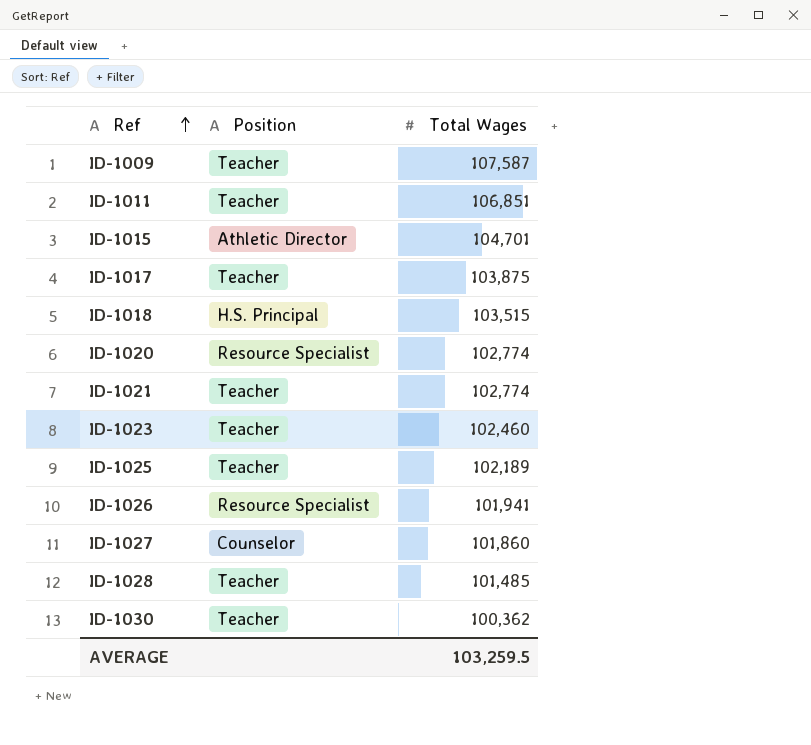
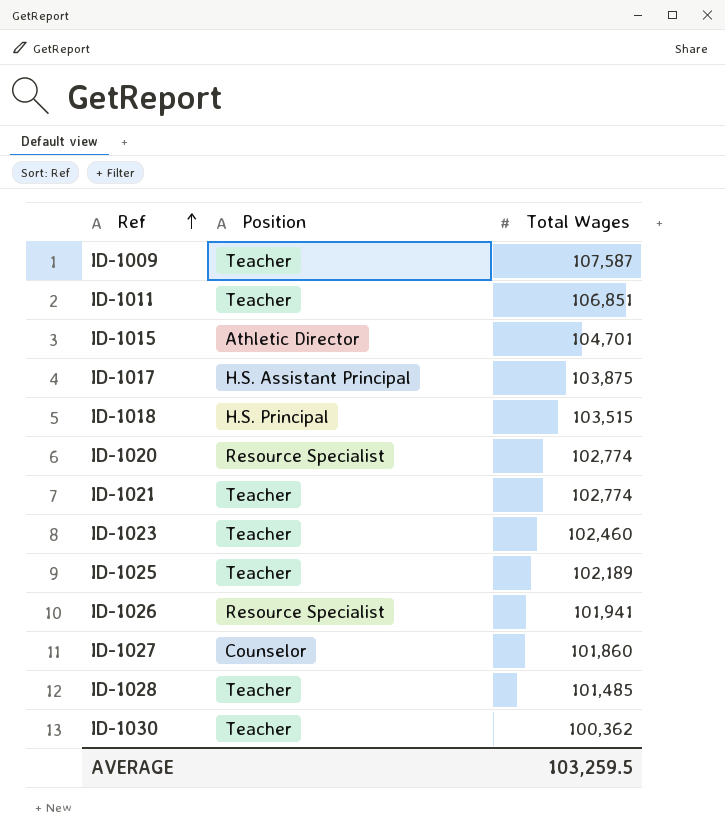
ID-1017 | Position: Teacher -> H.S. Assistant Principal

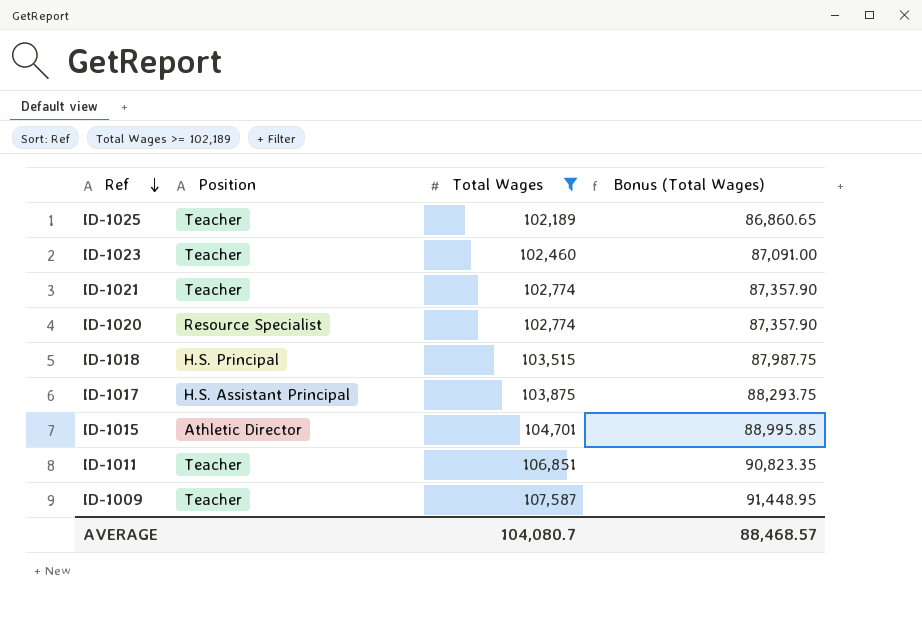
filter: none -> Total Wages >= 102,189
row order: Ref ascending -> Ref descending
column Bonus (Total Wages) | formula: none -> [Total Wages] * 0.85
AVERAGE | Total Wages: 103,259.5 -> 104,080.7

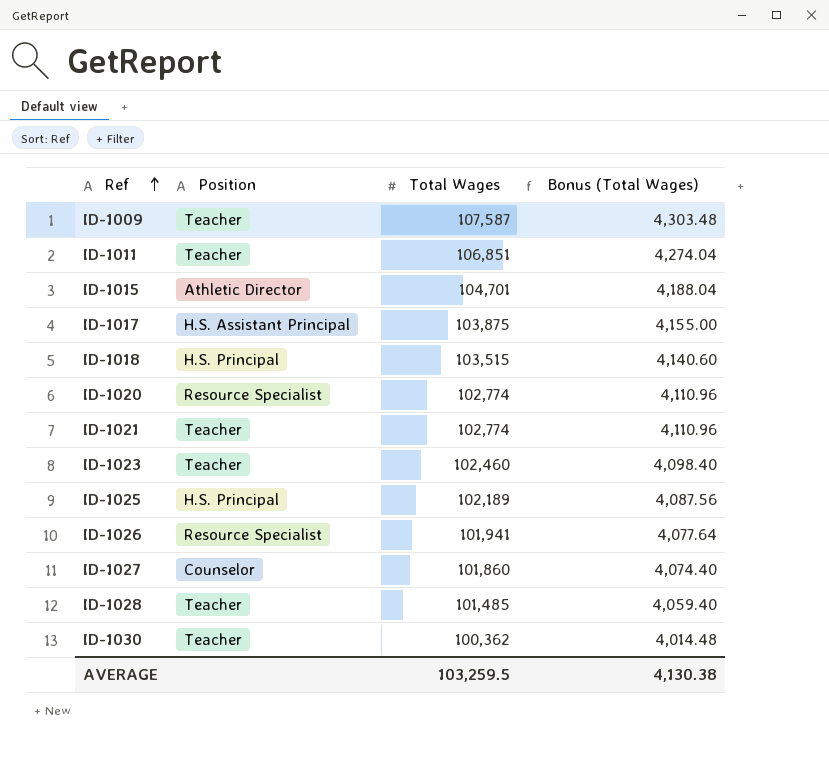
filter: Total Wages >= 102,189 -> none
row order: Ref descending -> Ref ascending
column Bonus (Total Wages) | formula: [Total Wages] * 0.85 -> [Total Wages] * 0.04
ID-1025 | Position: Teacher -> H.S. Principal
AVERAGE | Total Wages: 104,080.7 -> 103,259.5
AVERAGE | Bonus (Total Wages): 88,468.57 -> 4,130.38

